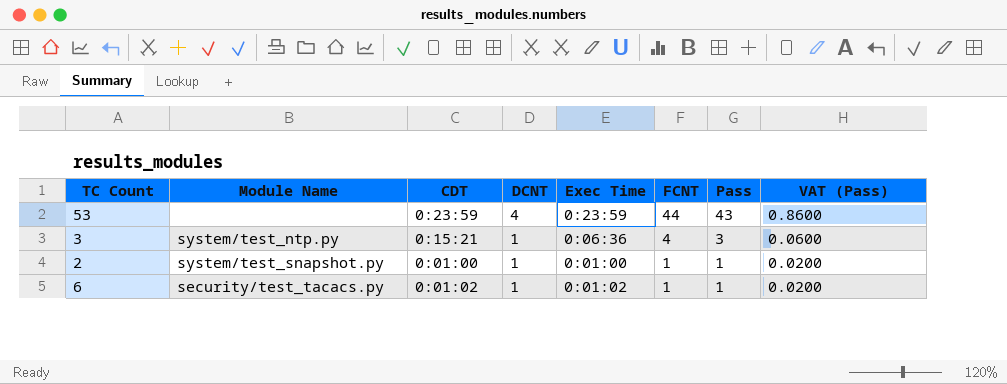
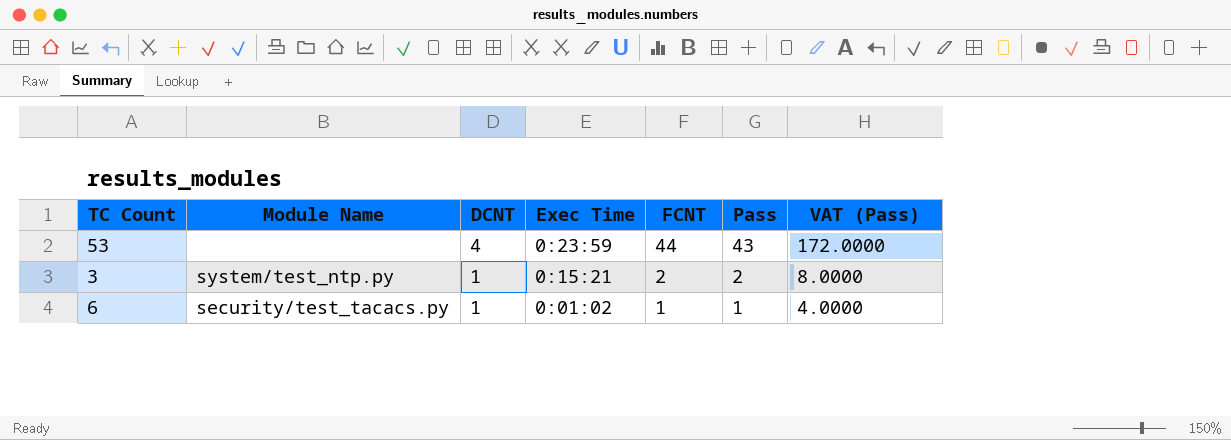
column CDT | position: 3 -> none
column VAT (Pass) | formula: [Pass] * 0.02 -> [Pass] * 4
row 2: system/test_snapshot.py | 0:01:00 | 1 | 0:01:00 | 1 | 1 | 0.0200 -> none
3 | Exec Time: 0:06:36 -> 0:15:21
3 | FCNT: 4 -> 2
3 | Pass: 3 -> 2

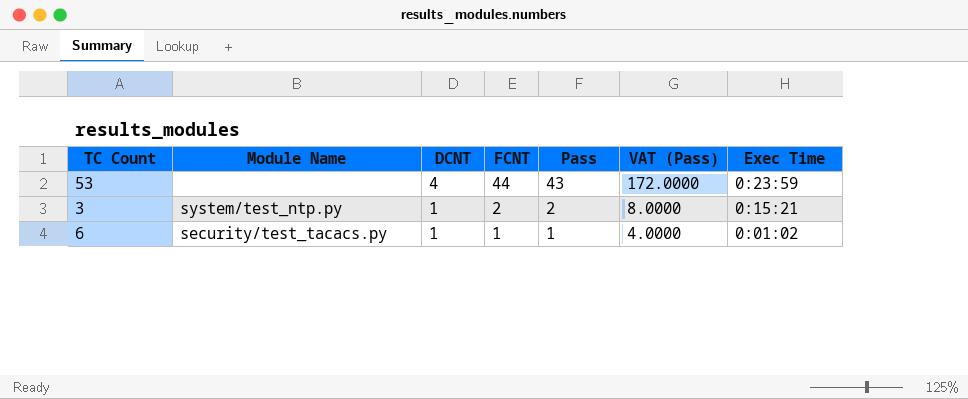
column Exec Time | position: 4 -> 7

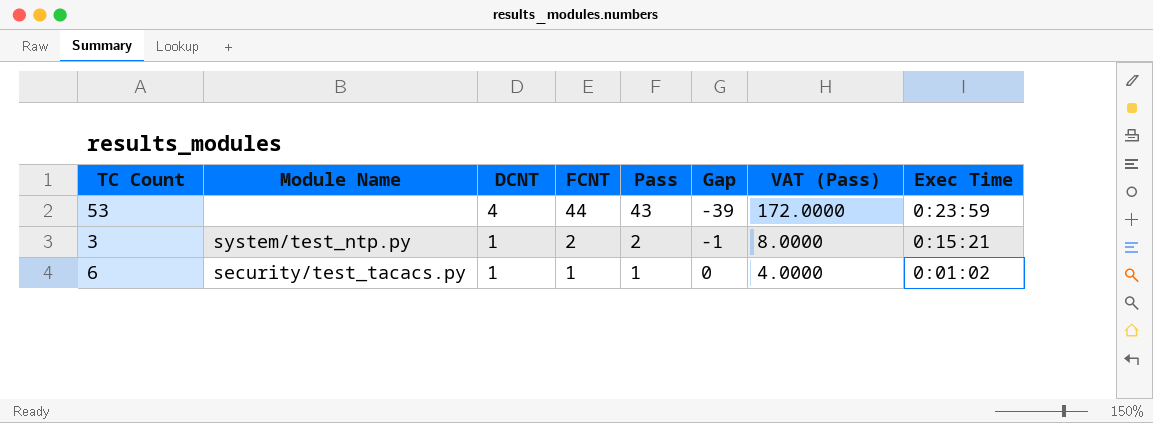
column Gap | formula: none -> [DCNT] - [Pass]

